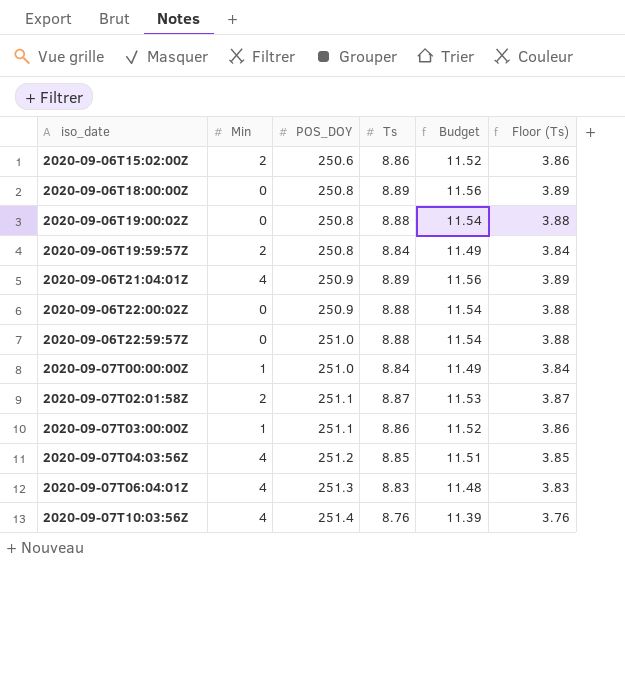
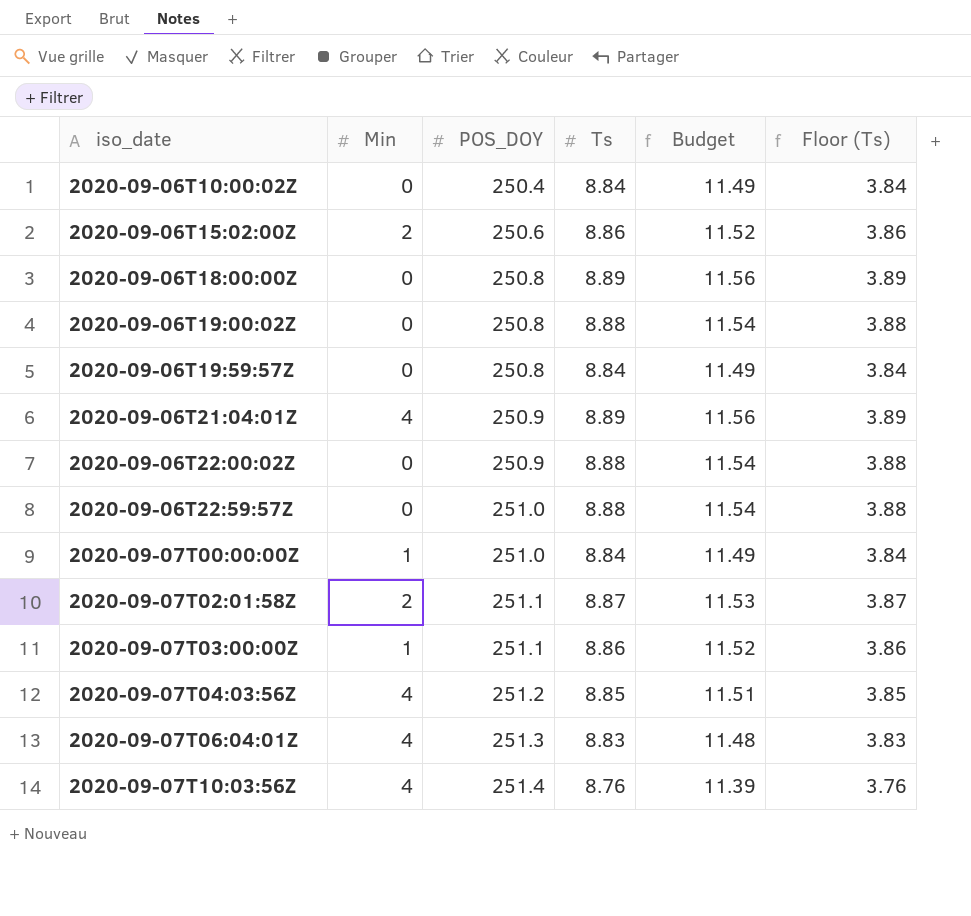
row 2020-09-06T10:00:02Z: none -> 0 | 250.4 | 8.84 | 11.49 | 3.84
2020-09-06T19:59:57Z | Min: 2 -> 0

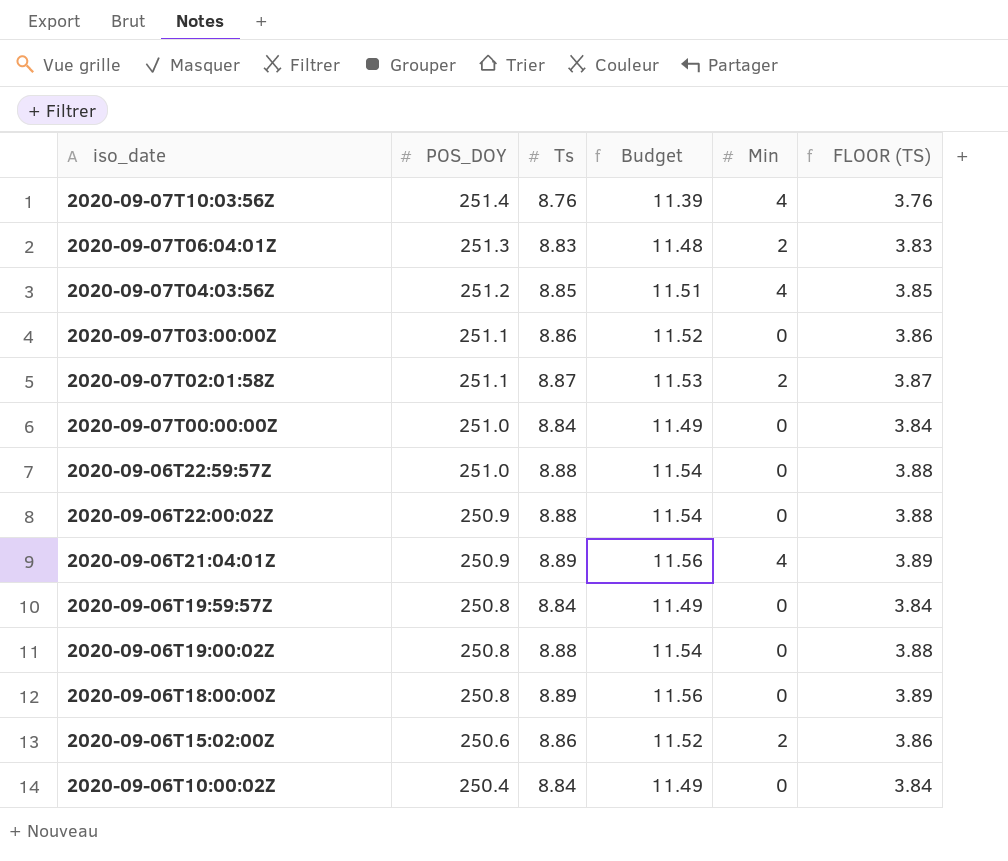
row order: iso_date ascending -> iso_date descending
column Min | position: 2 -> 5
column name: Floor (Ts) -> FLOOR (TS)
2020-09-07T06:04:01Z | Min: 4 -> 2
2020-09-07T03:00:00Z | Min: 1 -> 0
2020-09-07T00:00:00Z | Min: 1 -> 0

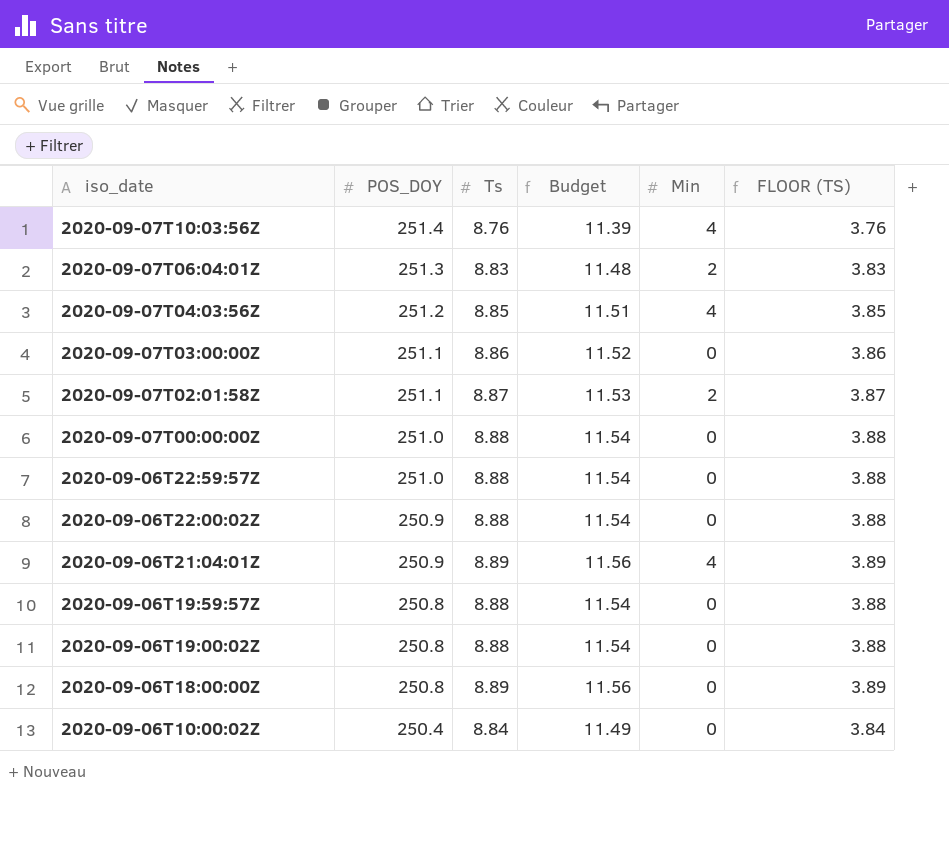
row 2020-09-06T15:02:00Z: 250.6 | 8.86 | 11.52 | 2 | 3.86 -> none
2020-09-07T00:00:00Z | Ts: 8.84 -> 8.88
2020-09-07T00:00:00Z | Budget: 11.49 -> 11.54
2020-09-07T00:00:00Z | FLOOR (TS): 3.84 -> 3.88
2020-09-06T19:59:57Z | Ts: 8.84 -> 8.88
2020-09-06T19:59:57Z | Budget: 11.49 -> 11.54
2020-09-06T19:59:57Z | FLOOR (TS): 3.84 -> 3.88

